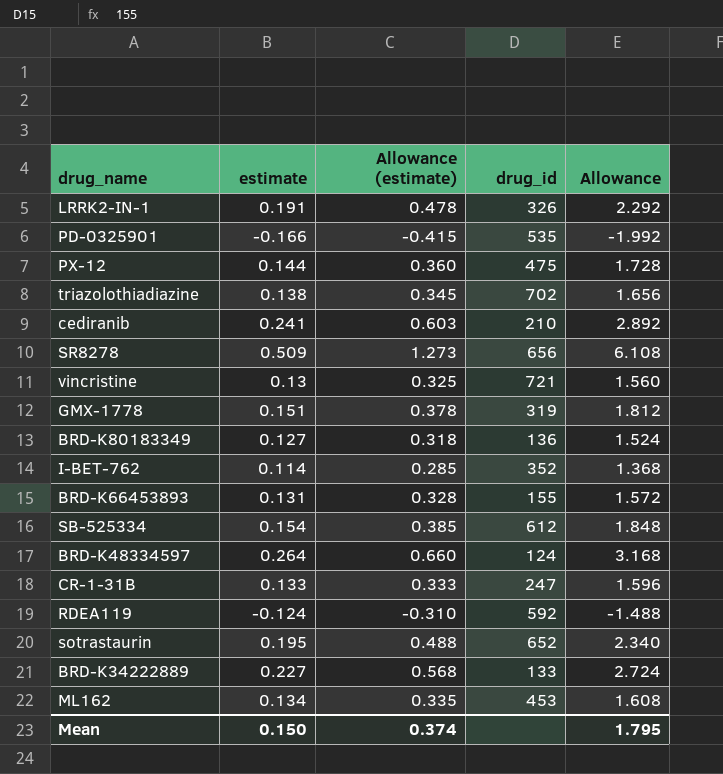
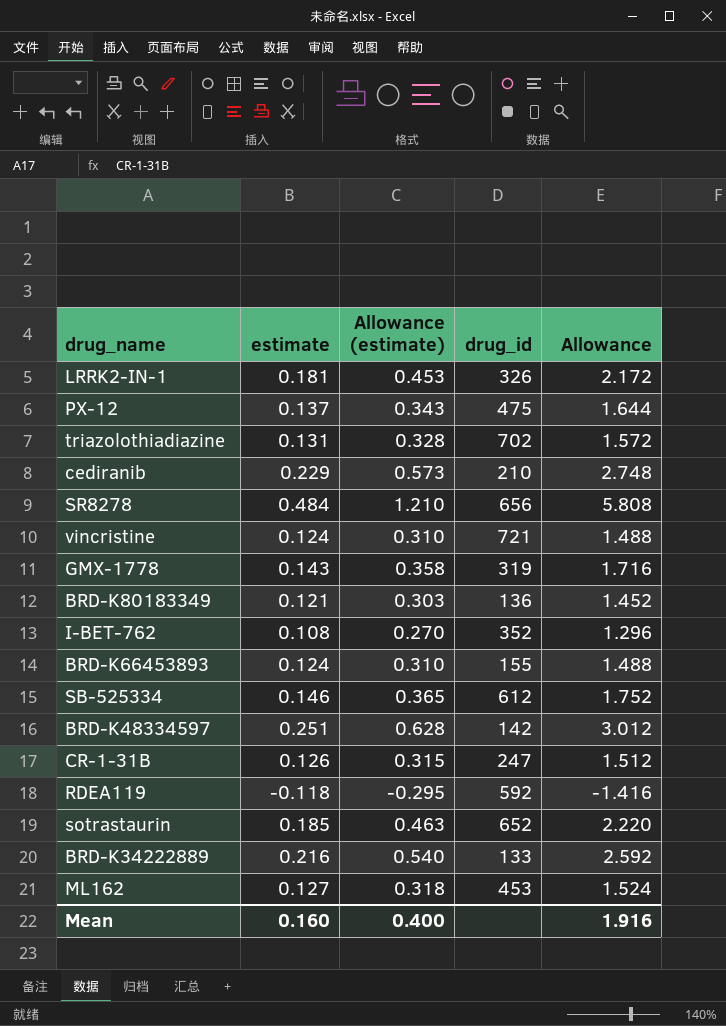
row PD-0325901: -0.166 | -0.415 | 535 | -1.992 -> none
LRRK2-IN-1 | estimate: 0.191 -> 0.181
LRRK2-IN-1 | Allowance (estimate): 0.478 -> 0.453
LRRK2-IN-1 | Allowance: 2.292 -> 2.172
PX-12 | estimate: 0.144 -> 0.137
PX-12 | Allowance (estimate): 0.360 -> 0.343
PX-12 | Allowance: 1.728 -> 1.644
triazolothiadiazine | estimate: 0.138 -> 0.131
triazolothiadiazine | Allowance (estimate): 0.345 -> 0.328
triazolothiadiazine | Allowance: 1.656 -> 1.572
cediranib | estimate: 0.241 -> 0.229
cediranib | Allowance (estimate): 0.603 -> 0.573
cediranib | Allowance: 2.892 -> 2.748
SR8278 | estimate: 0.509 -> 0.484
SR8278 | Allowance (estimate): 1.273 -> 1.210
SR8278 | Allowance: 6.108 -> 5.808
vincristine | estimate: 0.13 -> 0.124
vincristine | Allowance (estimate): 0.325 -> 0.310
vincristine | Allowance: 1.560 -> 1.488
GMX-1778 | estimate: 0.151 -> 0.143
GMX-1778 | Allowance (estimate): 0.378 -> 0.358
GMX-1778 | Allowance: 1.812 -> 1.716
BRD-K80183349 | estimate: 0.127 -> 0.121
BRD-K80183349 | Allowance (estimate): 0.318 -> 0.303
BRD-K80183349 | Allowance: 1.524 -> 1.452
I-BET-762 | estimate: 0.114 -> 0.108
I-BET-762 | Allowance (estimate): 0.285 -> 0.270
I-BET-762 | Allowance: 1.368 -> 1.296
BRD-K66453893 | estimate: 0.131 -> 0.124
BRD-K66453893 | Allowance (estimate): 0.328 -> 0.310
BRD-K66453893 | Allowance: 1.572 -> 1.488
SB-525334 | estimate: 0.154 -> 0.146
SB-525334 | Allowance (estimate): 0.385 -> 0.365
SB-525334 | Allowance: 1.848 -> 1.752
BRD-K48334597 | estimate: 0.264 -> 0.251
BRD-K48334597 | Allowance (estimate): 0.660 -> 0.628
BRD-K48334597 | drug_id: 124 -> 142
BRD-K48334597 | Allowance: 3.168 -> 3.012
CR-1-31B | estimate: 0.133 -> 0.126
CR-1-31B | Allowance (estimate): 0.333 -> 0.315
CR-1-31B | Allowance: 1.596 -> 1.512
RDEA119 | estimate: -0.124 -> -0.118
RDEA119 | Allowance (estimate): -0.310 -> -0.295
RDEA119 | Allowance: -1.488 -> -1.416
sotrastaurin | estimate: 0.195 -> 0.185
sotrastaurin | Allowance (estimate): 0.488 -> 0.463
sotrastaurin | Allowance: 2.340 -> 2.220
BRD-K34222889 | estimate: 0.227 -> 0.216
BRD-K34222889 | Allowance (estimate): 0.568 -> 0.540
BRD-K34222889 | Allowance: 2.724 -> 2.592
ML162 | estimate: 0.134 -> 0.127
ML162 | Allowance (estimate): 0.335 -> 0.318
ML162 | Allowance: 1.608 -> 1.524
Mean | estimate: 0.150 -> 0.160
Mean | Allowance (estimate): 0.374 -> 0.400
Mean | Allowance: 1.795 -> 1.916

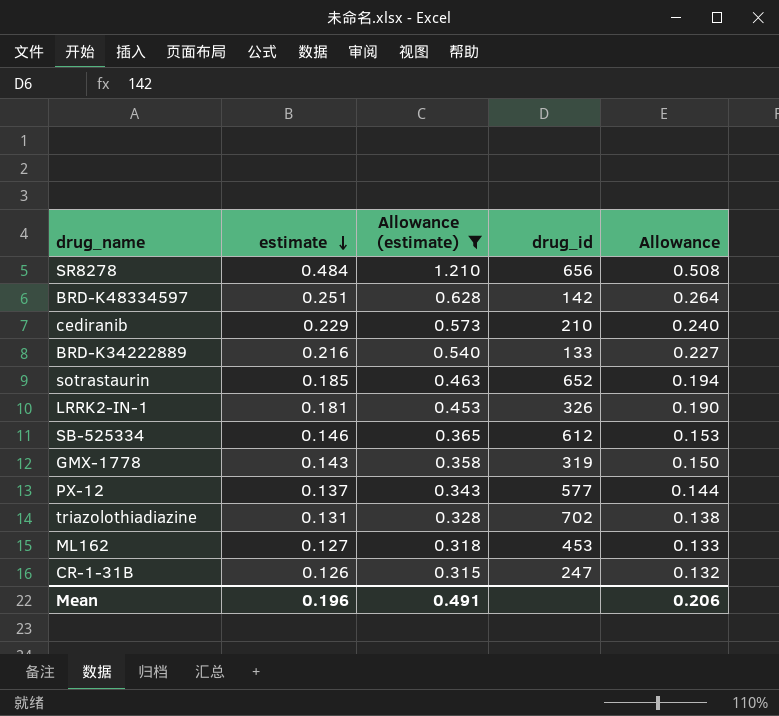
filter: none -> Allowance (estimate) >= 0.315
row order: none -> estimate descending
column Allowance | formula: [estimate] * 12 -> [estimate] * 1.05
PX-12 | drug_id: 475 -> 577
Mean | estimate: 0.160 -> 0.196
Mean | Allowance (estimate): 0.400 -> 0.491
Mean | Allowance: 1.916 -> 0.206

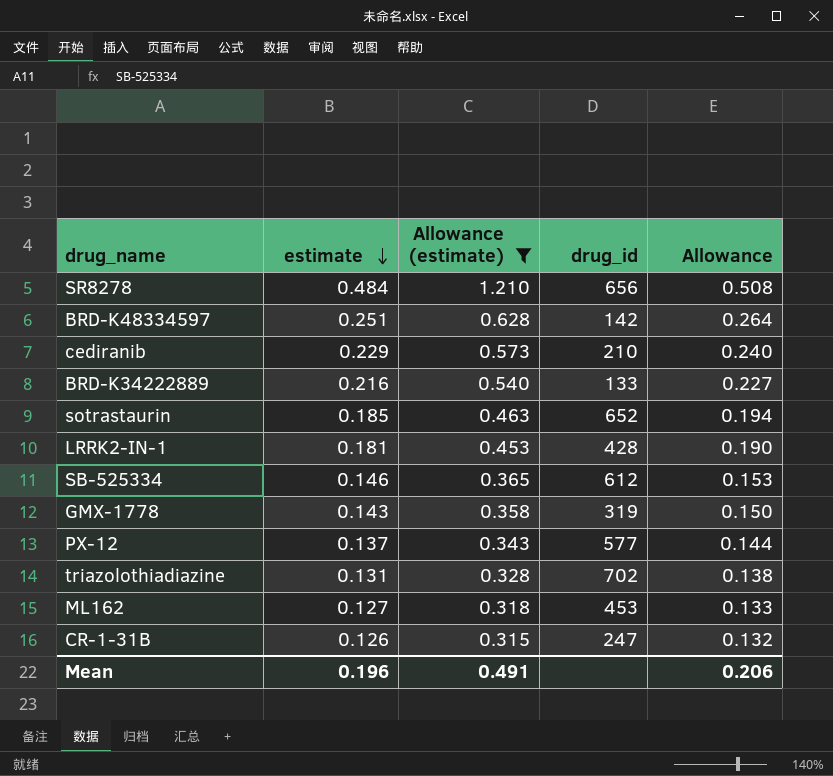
LRRK2-IN-1 | drug_id: 326 -> 428

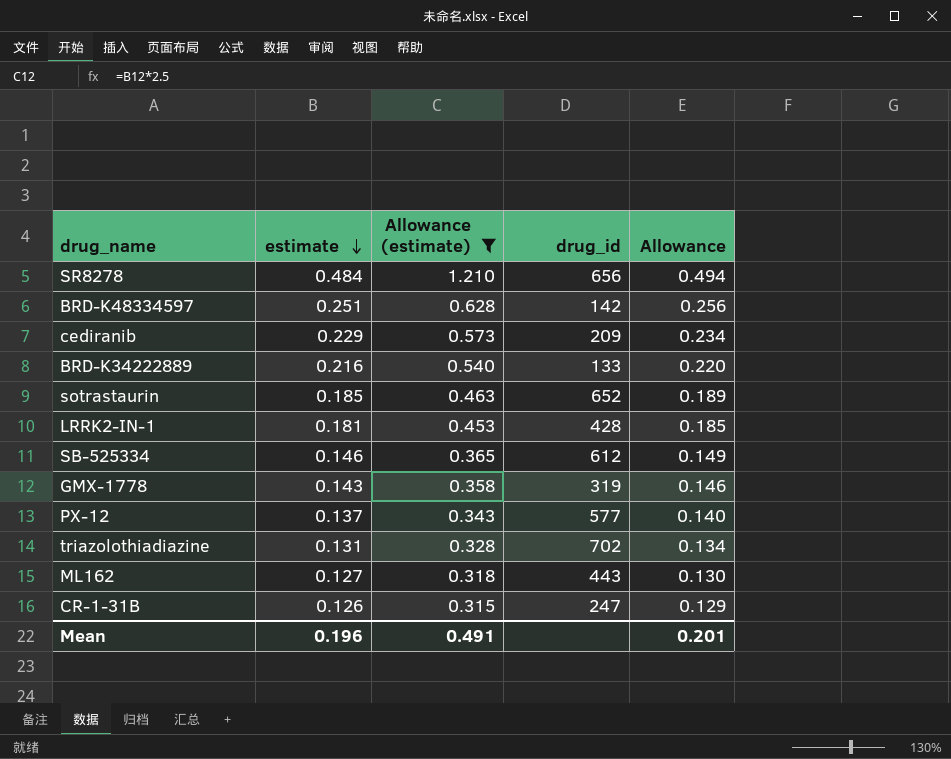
column Allowance | formula: [estimate] * 1.05 -> [estimate] * 1.02
cediranib | drug_id: 210 -> 209
ML162 | drug_id: 453 -> 443
Mean | Allowance: 0.206 -> 0.201

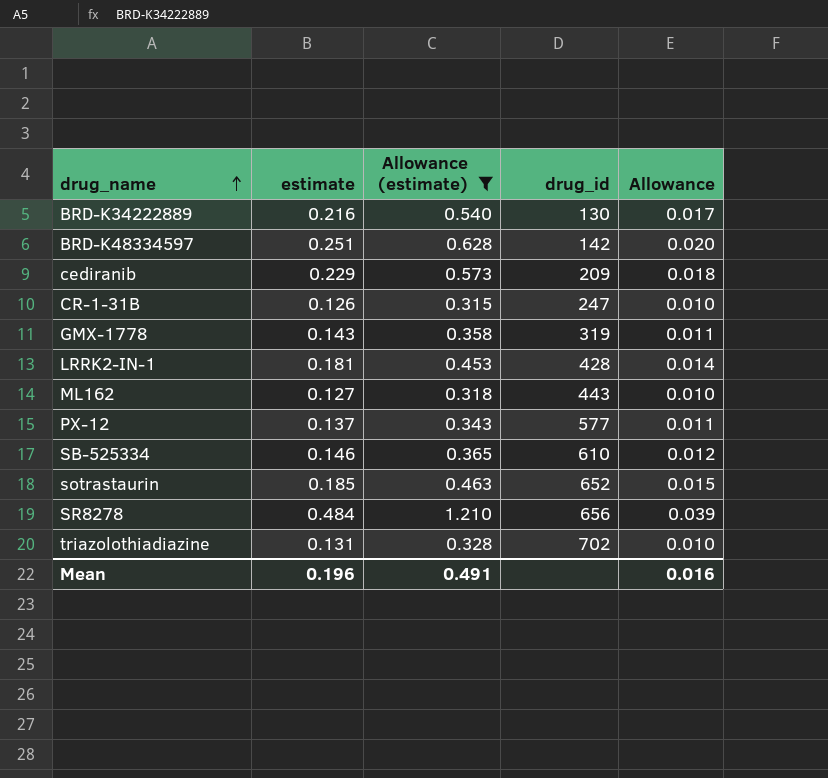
row order: estimate descending -> drug_name ascending
column Allowance | formula: [estimate] * 1.02 -> [estimate] * 0.08
BRD-K34222889 | drug_id: 133 -> 130
SB-525334 | drug_id: 612 -> 610
Mean | Allowance: 0.201 -> 0.016

